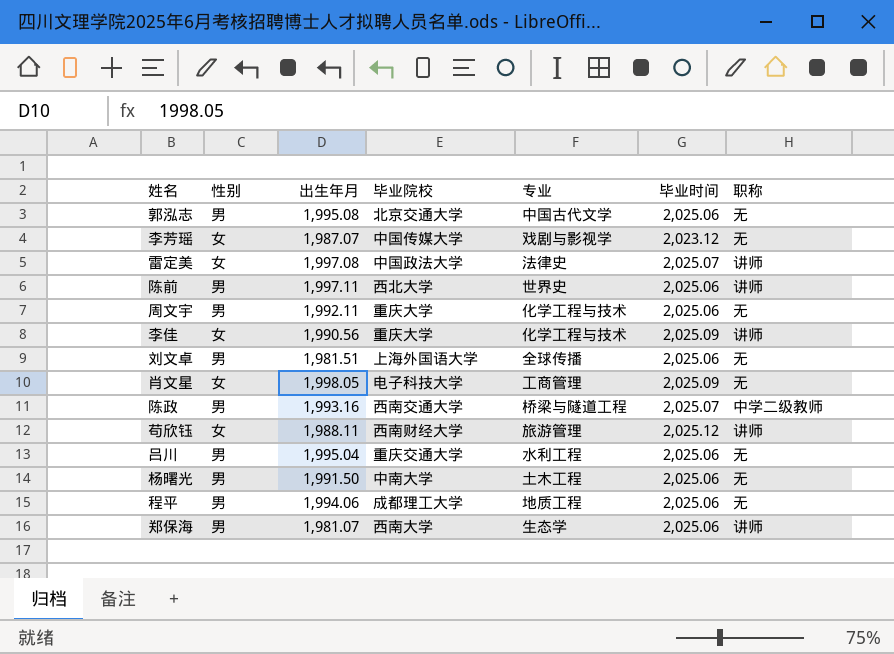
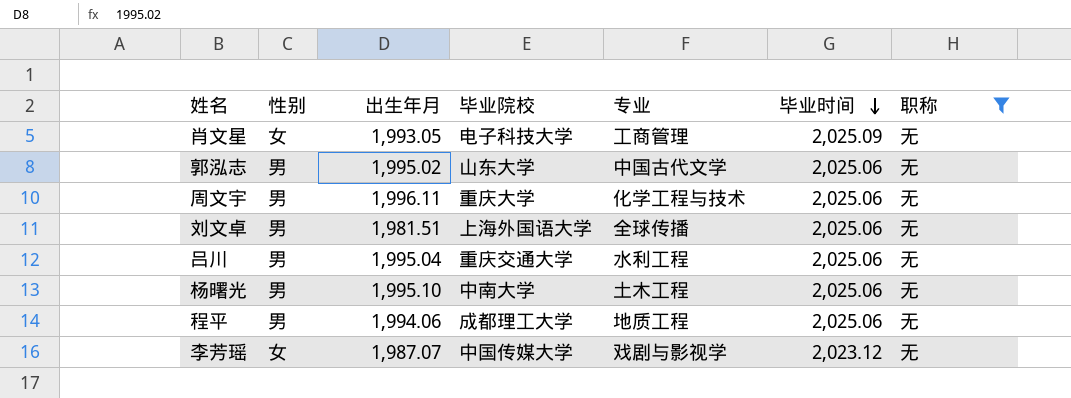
filter: none -> 职称 = 无
row order: none -> 毕业时间 descending
肖文星 | 出生年月: 1,998.05 -> 1,993.05
郭泓志 | 出生年月: 1,995.08 -> 1,995.02
郭泓志 | 毕业院校: 北京交通大学 -> 山东大学
周文宇 | 出生年月: 1,992.11 -> 1,996.11
杨曙光 | 出生年月: 1,991.50 -> 1,995.10

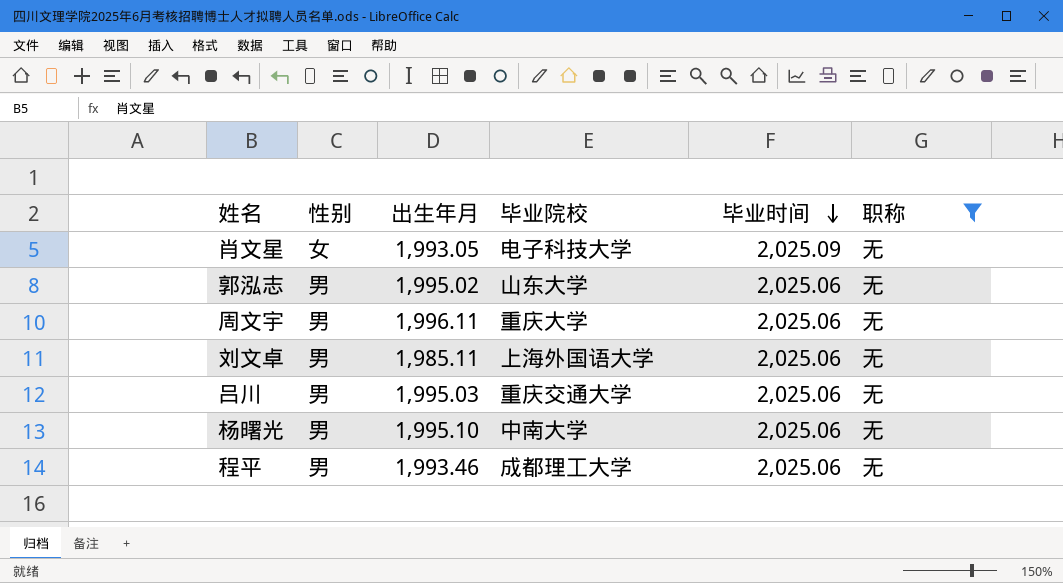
column 专业 | position: 5 -> none
row 李芳瑶: 女 | 1,987.07 | 中国传媒大学 | 戏剧与影视学 | 2,023.12 | 无 -> none
刘文卓 | 出生年月: 1,981.51 -> 1,985.11
吕川 | 出生年月: 1,995.04 -> 1,995.03
程平 | 出生年月: 1,994.06 -> 1,993.46

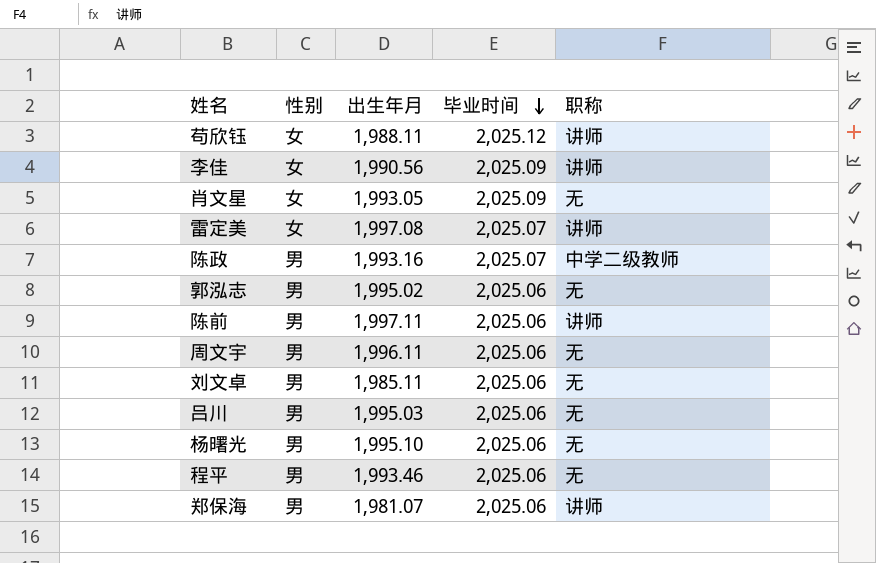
filter: 职称 = 无 -> none
column 毕业院校 | position: 4 -> none

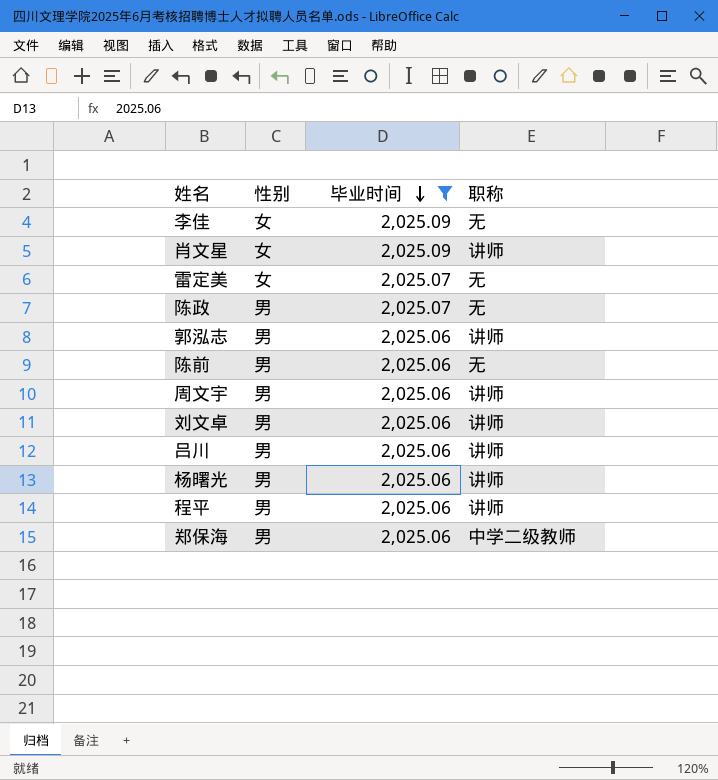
filter: none -> 毕业时间 != 2,025.12
column 出生年月 | position: 3 -> none
李佳 | 职称: 讲师 -> 无
肖文星 | 职称: 无 -> 讲师
雷定美 | 职称: 讲师 -> 无
陈政 | 职称: 中学二级教师 -> 无
郭泓志 | 职称: 无 -> 讲师
陈前 | 职称: 讲师 -> 无
周文宇 | 职称: 无 -> 讲师
刘文卓 | 职称: 无 -> 讲师
吕川 | 职称: 无 -> 讲师
杨曙光 | 职称: 无 -> 讲师
程平 | 职称: 无 -> 讲师
郑保海 | 职称: 讲师 -> 中学二级教师

